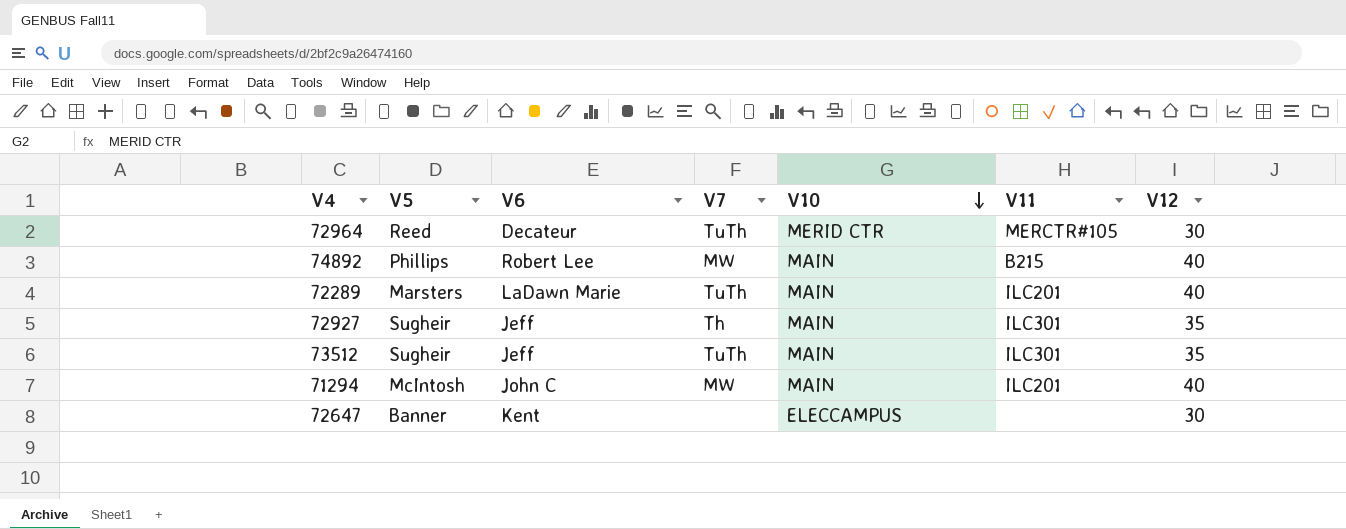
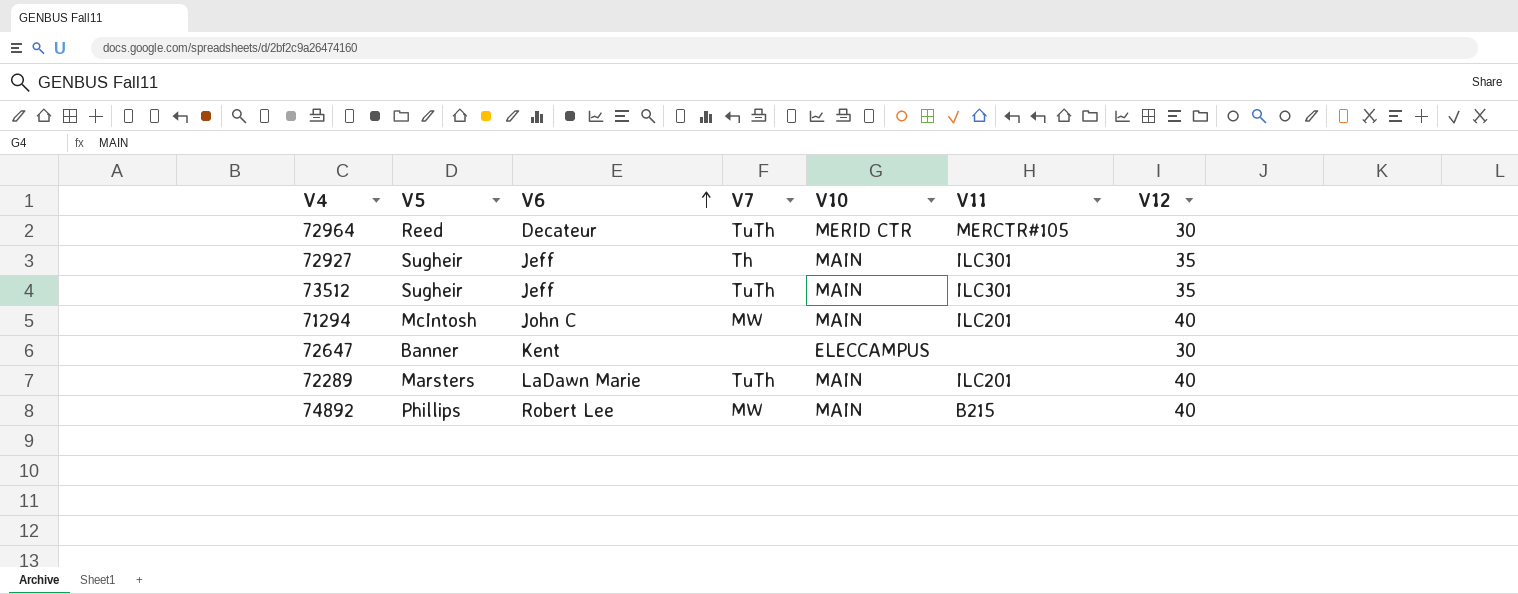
row order: V10 descending -> V6 ascending

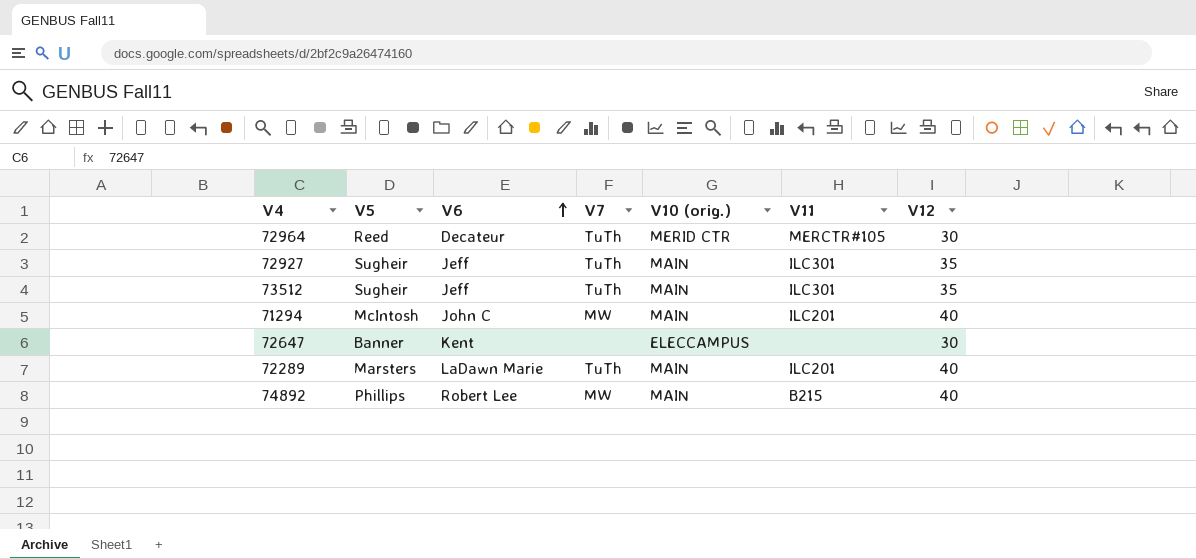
column name: V10 -> V10 (orig.)
72927 | V7: Th -> TuTh

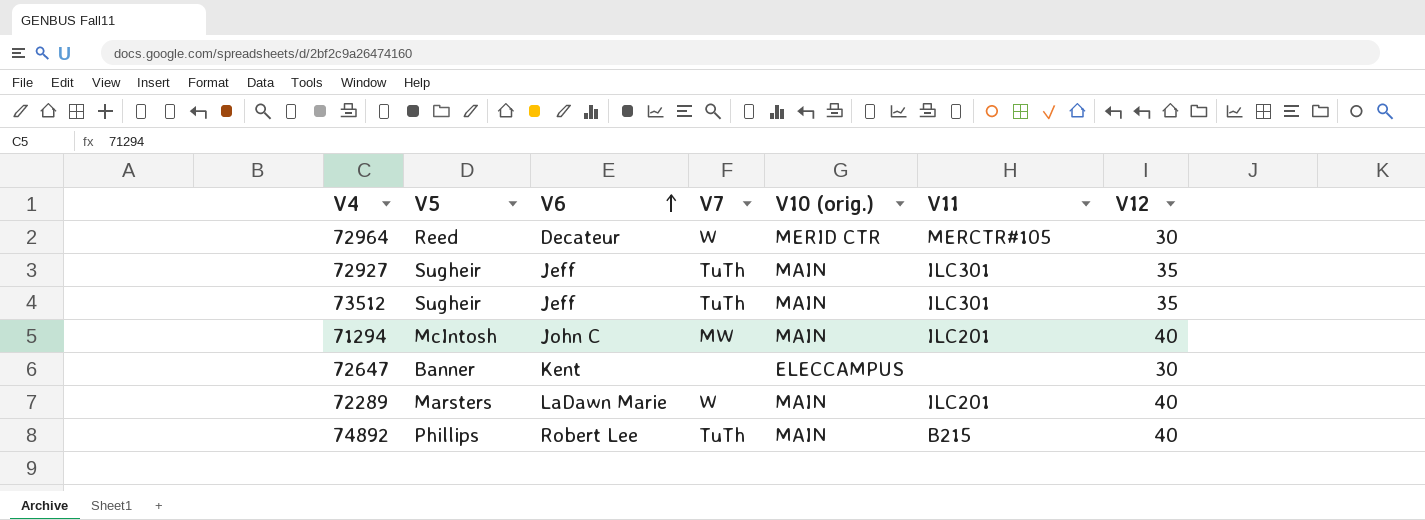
72964 | V7: TuTh -> W
72289 | V7: TuTh -> W
74892 | V7: MW -> TuTh

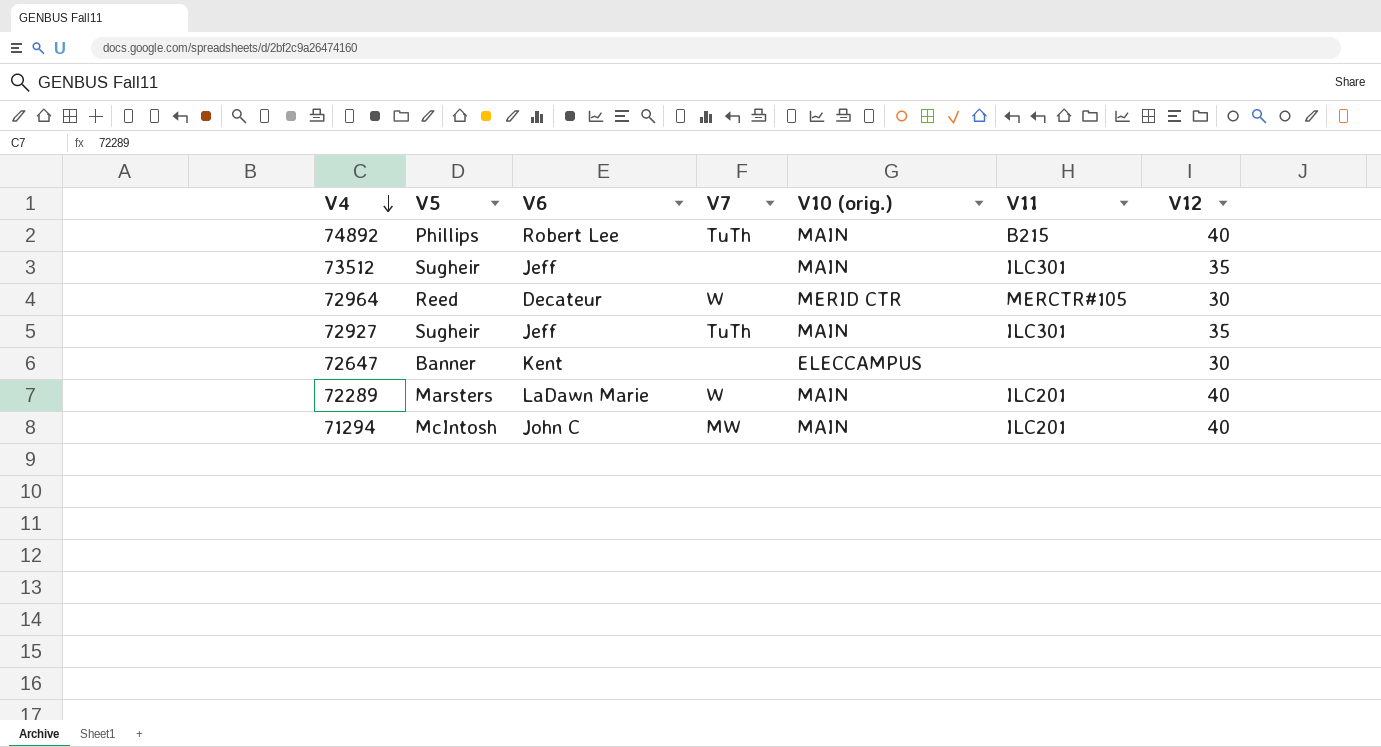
row order: V6 ascending -> V4 descending
73512 | V7: TuTh -> none

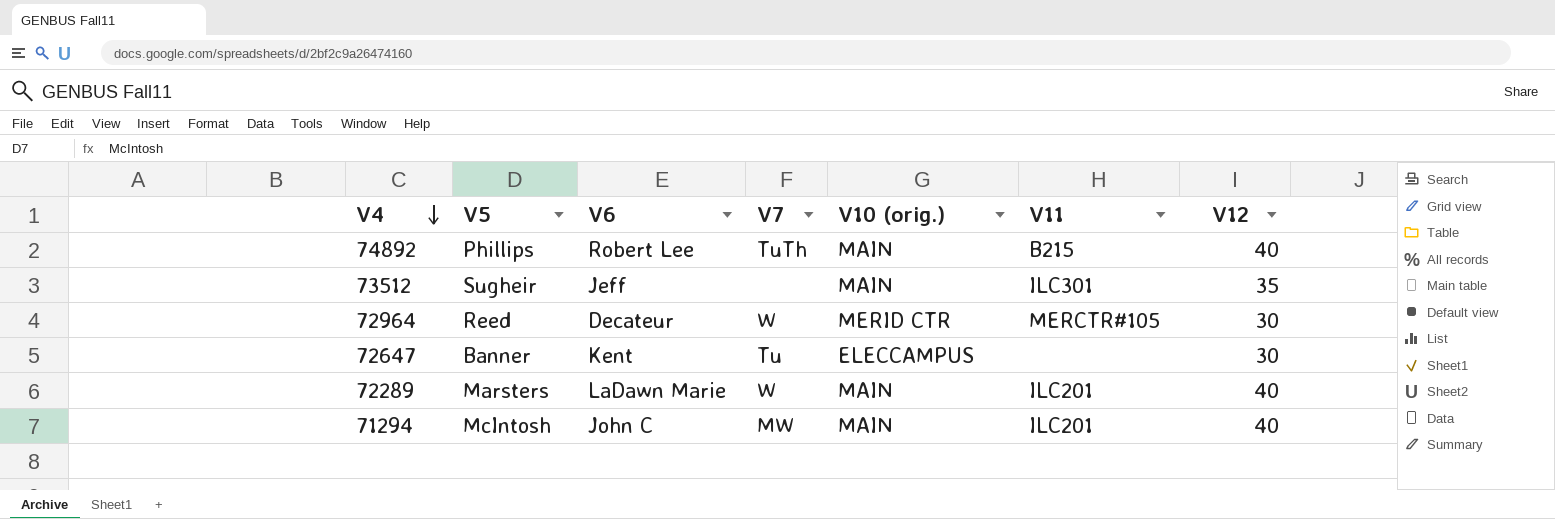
row 72927: Sugheir | Jeff | TuTh | MAIN | ILC301 | 35 -> none
72647 | V7: none -> Tu

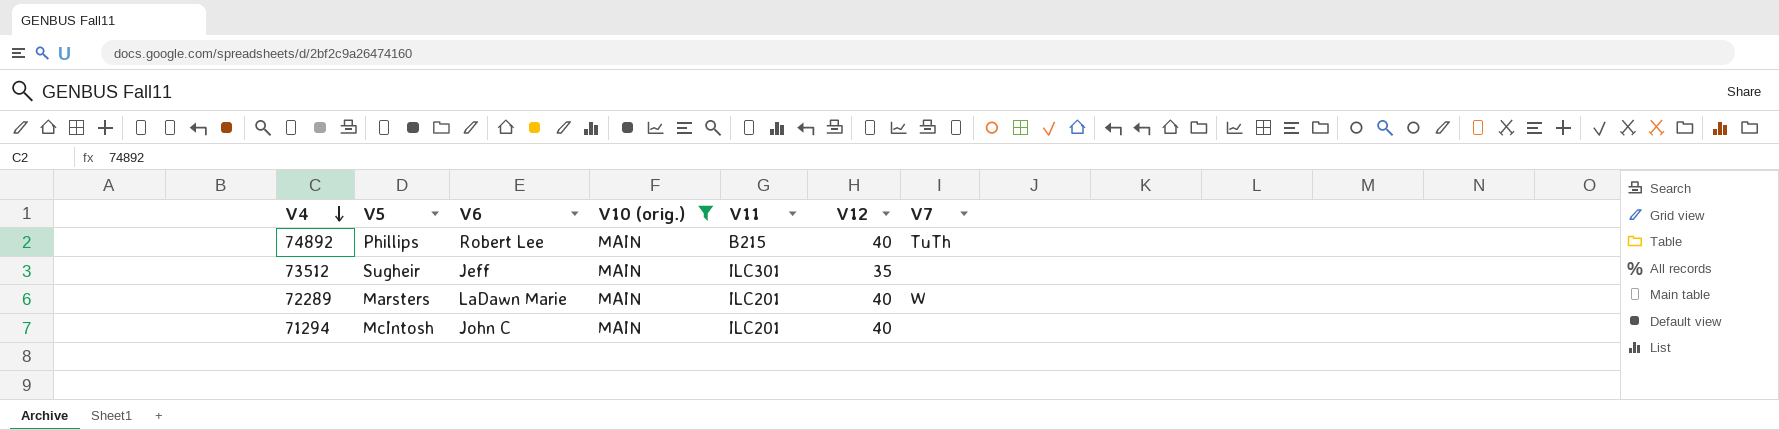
filter: none -> V10 (orig.) = MAIN
column V7 | position: 4 -> 7
71294 | V7: MW -> none

